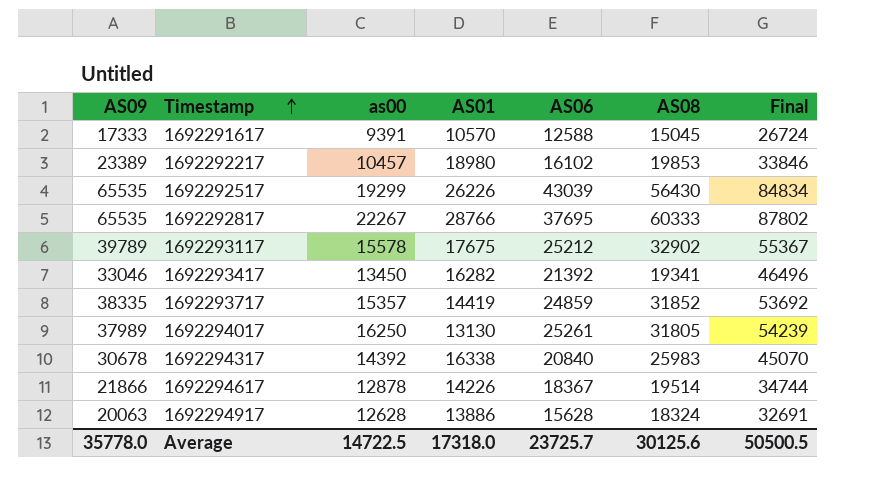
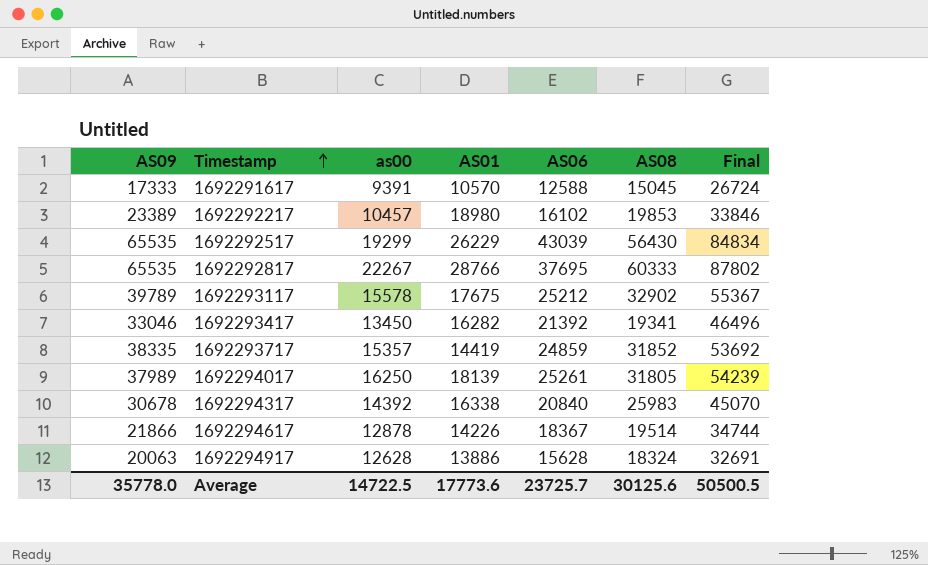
1692292517 | AS01: 26226 -> 26229
1692294017 | AS01: 13130 -> 18139
Average | AS01: 17318.0 -> 17773.6

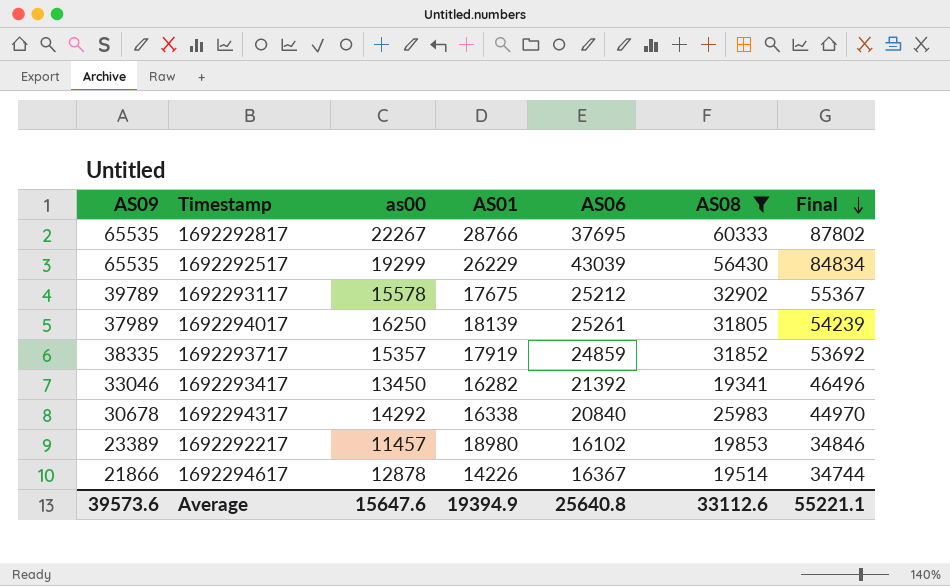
filter: none -> AS08 >= 19341
row order: Timestamp ascending -> Final descending
1692293717 | AS01: 14419 -> 17919
1692294317 | as00: 14392 -> 14292
1692294317 | Final: 45070 -> 44970
1692292217 | as00: 10457 -> 11457
1692292217 | Final: 33846 -> 34846
1692294617 | AS06: 18367 -> 16367
Average | AS09: 35778.0 -> 39573.6
Average | as00: 14722.5 -> 15647.6
Average | AS01: 17773.6 -> 19394.9
Average | AS06: 23725.7 -> 25640.8
Average | AS08: 30125.6 -> 33112.6
Average | Final: 50500.5 -> 55221.1

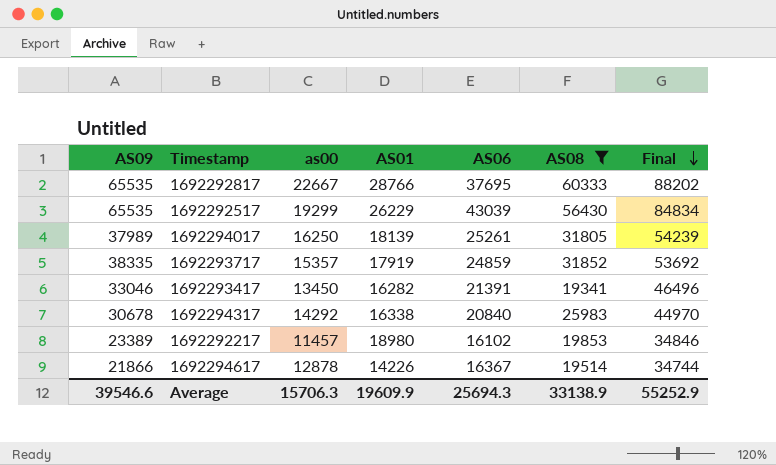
row 1692293117: 39789 | 15578 | 17675 | 25212 | 32902 | 55367 -> none
1692292817 | as00: 22267 -> 22667
1692292817 | Final: 87802 -> 88202
1692293417 | AS06: 21392 -> 21391
Average | AS09: 39573.6 -> 39546.6
Average | as00: 15647.6 -> 15706.3
Average | AS01: 19394.9 -> 19609.9
Average | AS06: 25640.8 -> 25694.3
Average | AS08: 33112.6 -> 33138.9
Average | Final: 55221.1 -> 55252.9

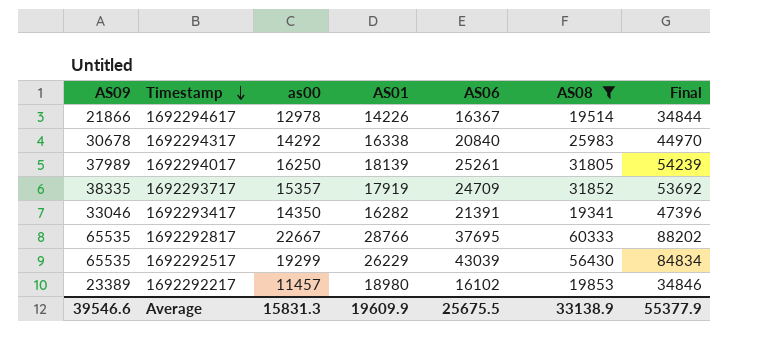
row order: Final descending -> Timestamp descending
1692294617 | as00: 12878 -> 12978
1692294617 | Final: 34744 -> 34844
1692293717 | AS06: 24859 -> 24709
1692293417 | as00: 13450 -> 14350
1692293417 | Final: 46496 -> 47396
Average | as00: 15706.3 -> 15831.3
Average | AS06: 25694.3 -> 25675.5
Average | Final: 55252.9 -> 55377.9

